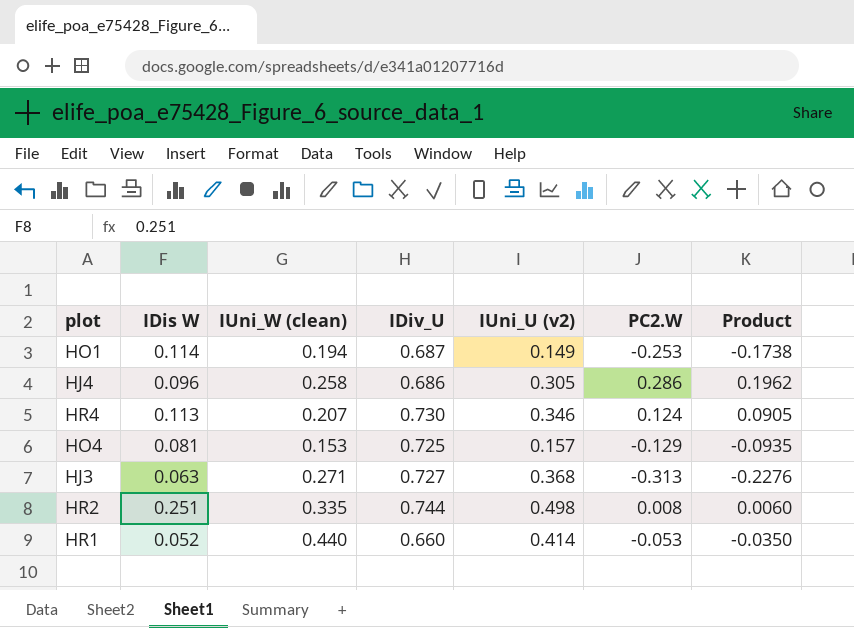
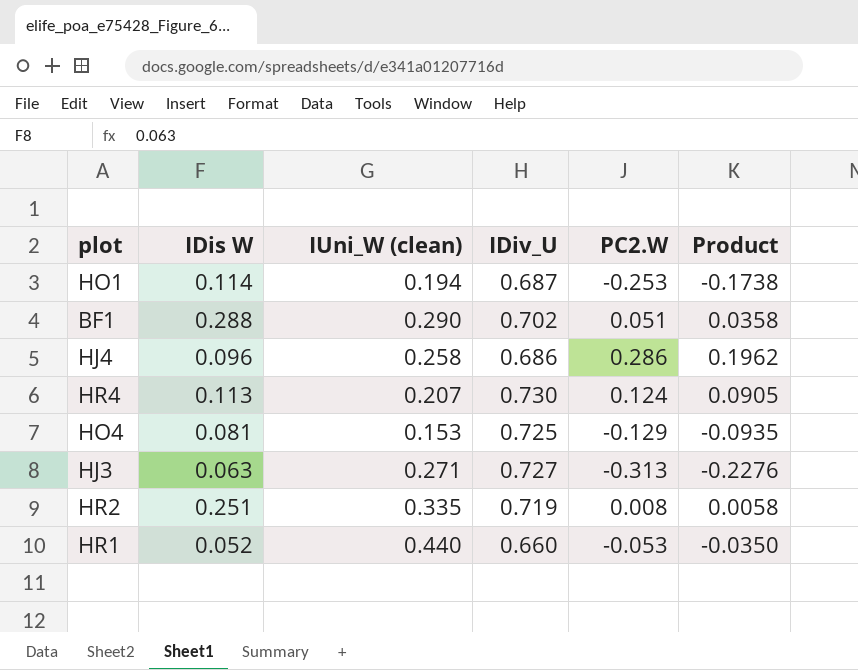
column IUni_U (v2) | position: 5 -> none
row BF1: none -> 0.288 | 0.290 | 0.702 | 0.051 | 0.0358
HR2 | IDiv_U: 0.744 -> 0.719
HR2 | Product: 0.0060 -> 0.0058

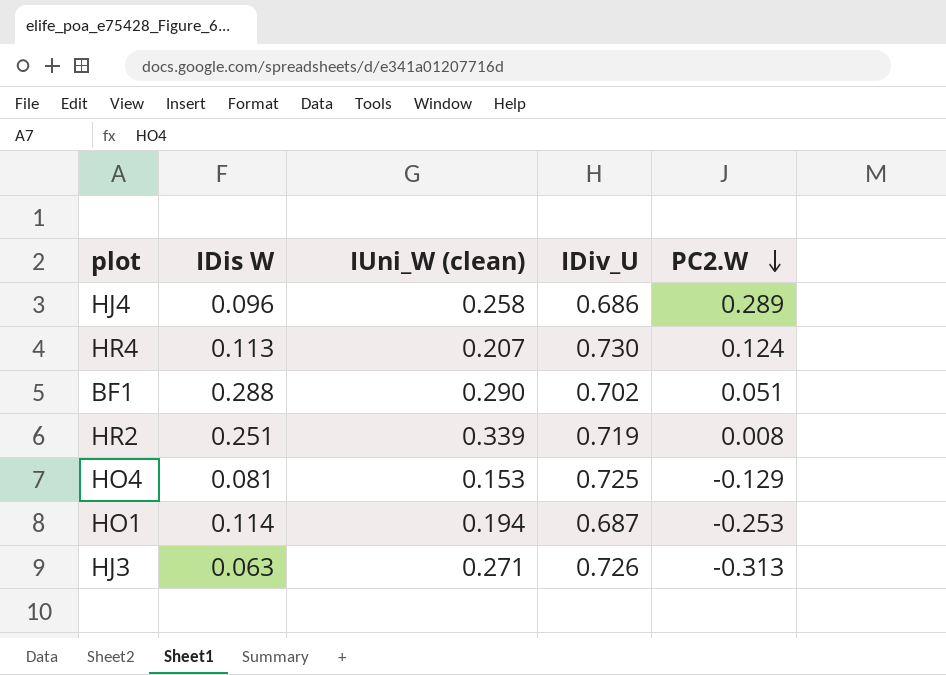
row order: none -> PC2.W descending
column Product | formula: [IDiv_U] * [PC2.W] -> none
row HR1: 0.052 | 0.440 | 0.660 | -0.053 | -0.0350 -> none
HJ4 | PC2.W: 0.286 -> 0.289
HR2 | IUni_W (clean): 0.335 -> 0.339
HJ3 | IDiv_U: 0.727 -> 0.726

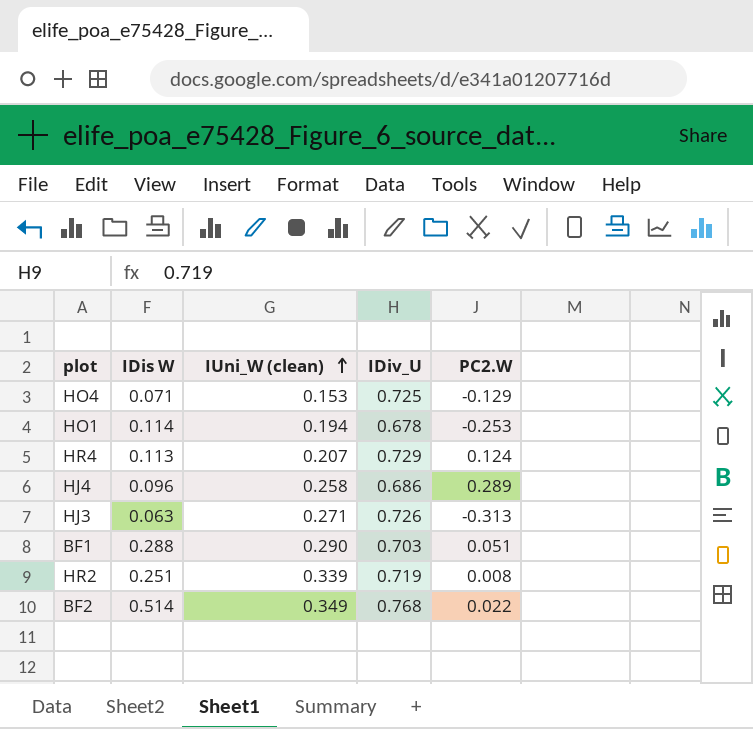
row order: PC2.W descending -> IUni_W (clean) ascending
HO4 | IDis W: 0.081 -> 0.071
HO1 | IDiv_U: 0.687 -> 0.678
HR4 | IDiv_U: 0.730 -> 0.729
BF1 | IDiv_U: 0.702 -> 0.703
row BF2: none -> 0.514 | 0.349 | 0.768 | 0.022

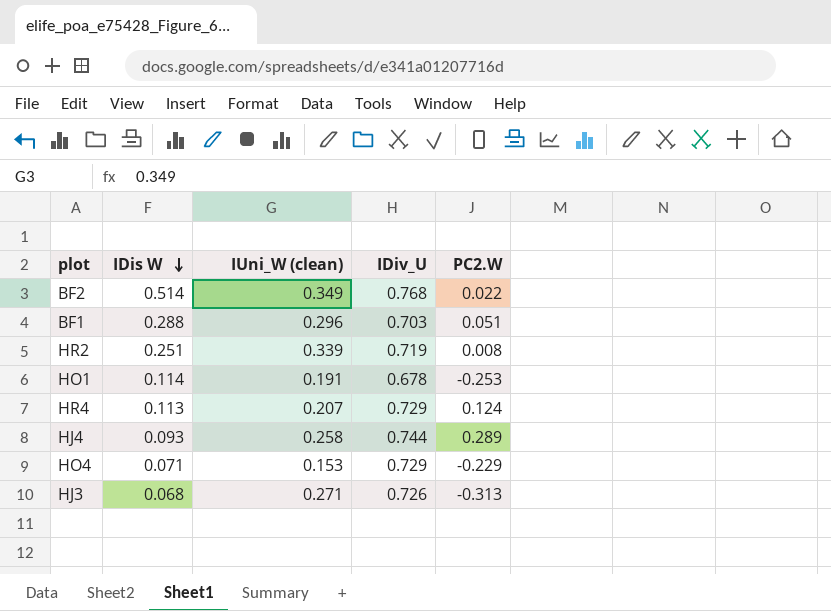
row order: IUni_W (clean) ascending -> IDis W descending
BF1 | IUni_W (clean): 0.290 -> 0.296
HO1 | IUni_W (clean): 0.194 -> 0.191
HJ4 | IDis W: 0.096 -> 0.093
HJ4 | IDiv_U: 0.686 -> 0.744
HO4 | IDiv_U: 0.725 -> 0.729
HO4 | PC2.W: -0.129 -> -0.229
HJ3 | IDis W: 0.063 -> 0.068

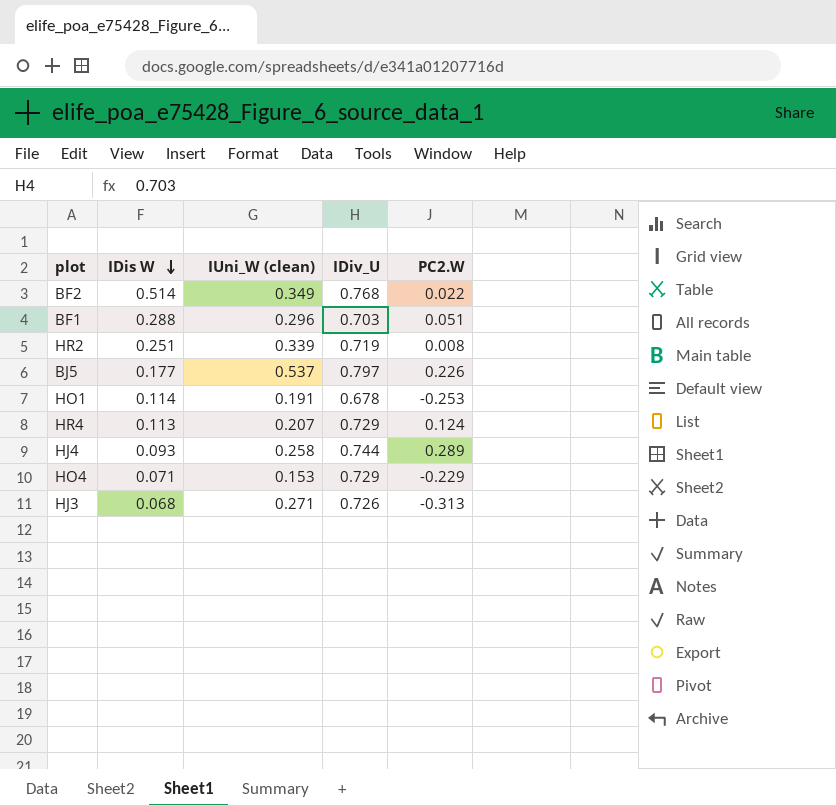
row BJ5: none -> 0.177 | 0.537 | 0.797 | 0.226

